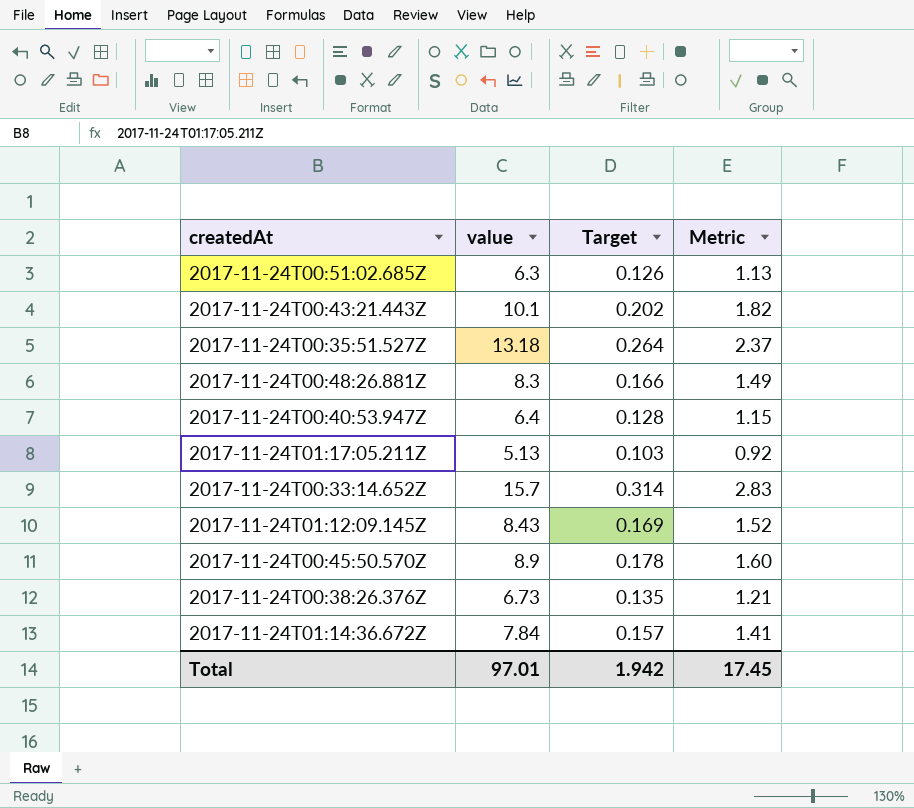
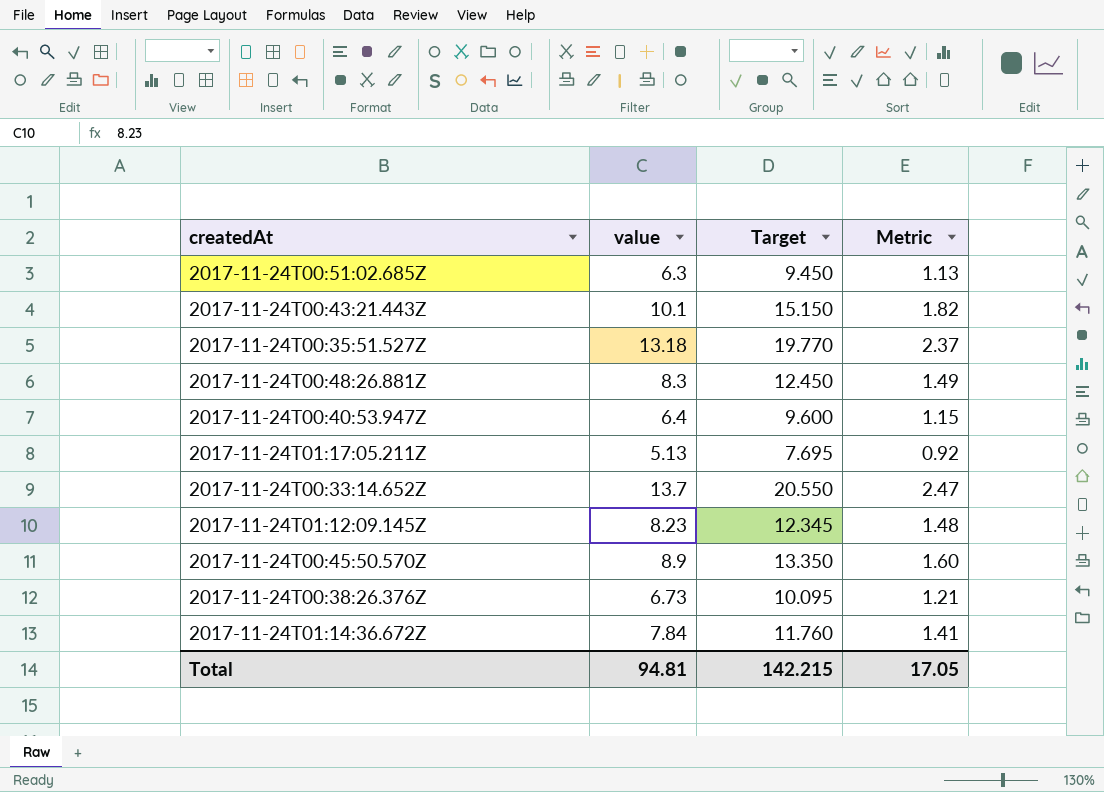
column Target | formula: [value] * 0.02 -> [value] * 1.5
2017-11-24T00:33:14.652Z | value: 15.7 -> 13.7
2017-11-24T00:33:14.652Z | Metric: 2.83 -> 2.47
2017-11-24T01:12:09.145Z | value: 8.43 -> 8.23
2017-11-24T01:12:09.145Z | Metric: 1.52 -> 1.48
Total | value: 97.01 -> 94.81
Total | Target: 1.942 -> 142.215
Total | Metric: 17.45 -> 17.05

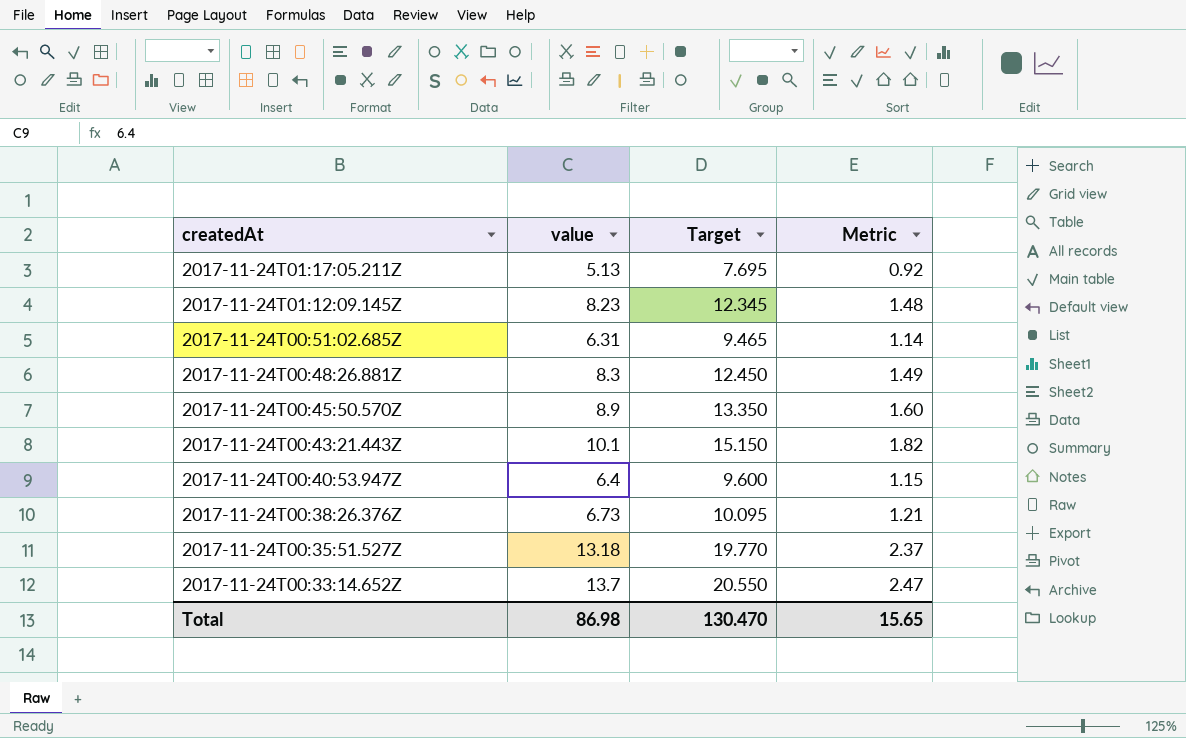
row order: none -> createdAt descending
row 2017-11-24T01:14:36.672Z: 7.84 | 11.760 | 1.41 -> none
2017-11-24T00:51:02.685Z | value: 6.3 -> 6.31
2017-11-24T00:51:02.685Z | Target: 9.450 -> 9.465
2017-11-24T00:51:02.685Z | Metric: 1.13 -> 1.14
Total | value: 94.81 -> 86.98
Total | Target: 142.215 -> 130.470
Total | Metric: 17.05 -> 15.65

